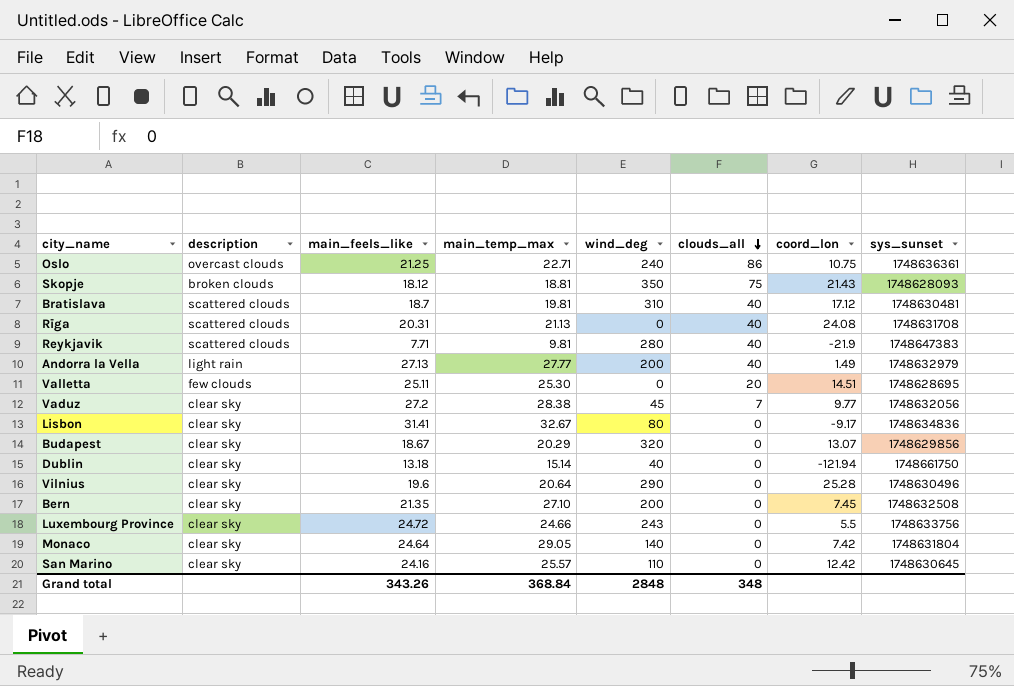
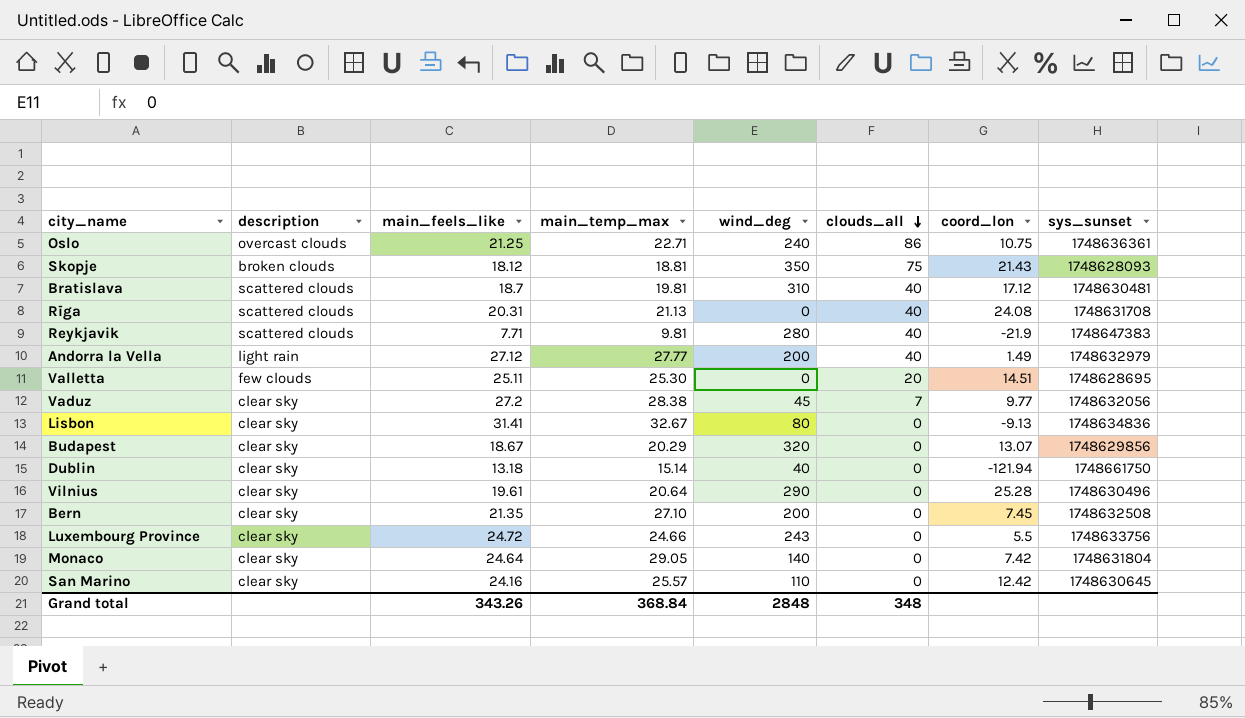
Andorra la Vella | main_feels_like: 27.13 -> 27.12
Lisbon | coord_lon: -9.17 -> -9.13
Vilnius | main_feels_like: 19.6 -> 19.61

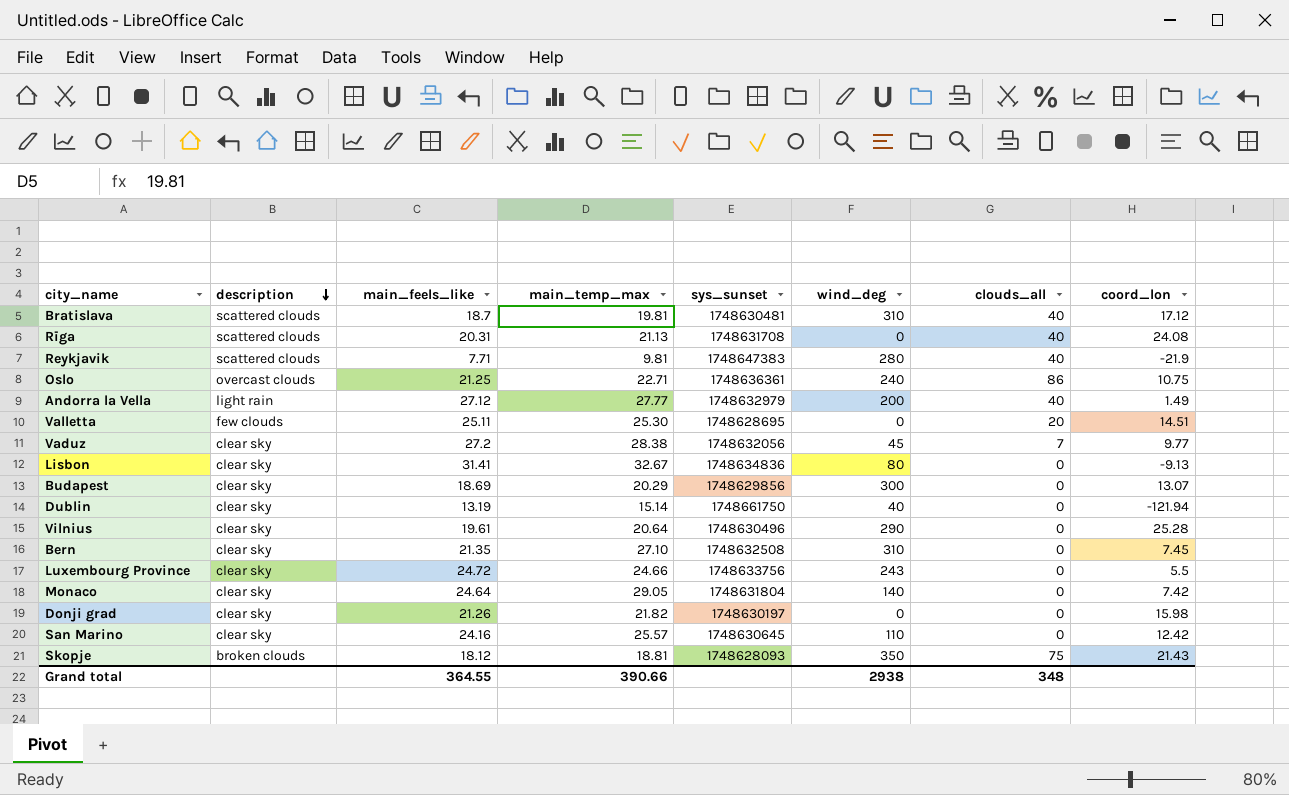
row order: clouds_all descending -> description descending
column sys_sunset | position: 8 -> 5
Budapest | main_feels_like: 18.67 -> 18.69
Budapest | wind_deg: 320 -> 300
Dublin | main_feels_like: 13.18 -> 13.19
Bern | wind_deg: 200 -> 310
row Donji grad: none -> clear sky | 21.26 | 21.82 | 1748630197 | 0 | 0 | 15.98
Grand total | main_feels_like: 343.26 -> 364.55
Grand total | main_temp_max: 368.84 -> 390.66
Grand total | wind_deg: 2848 -> 2938

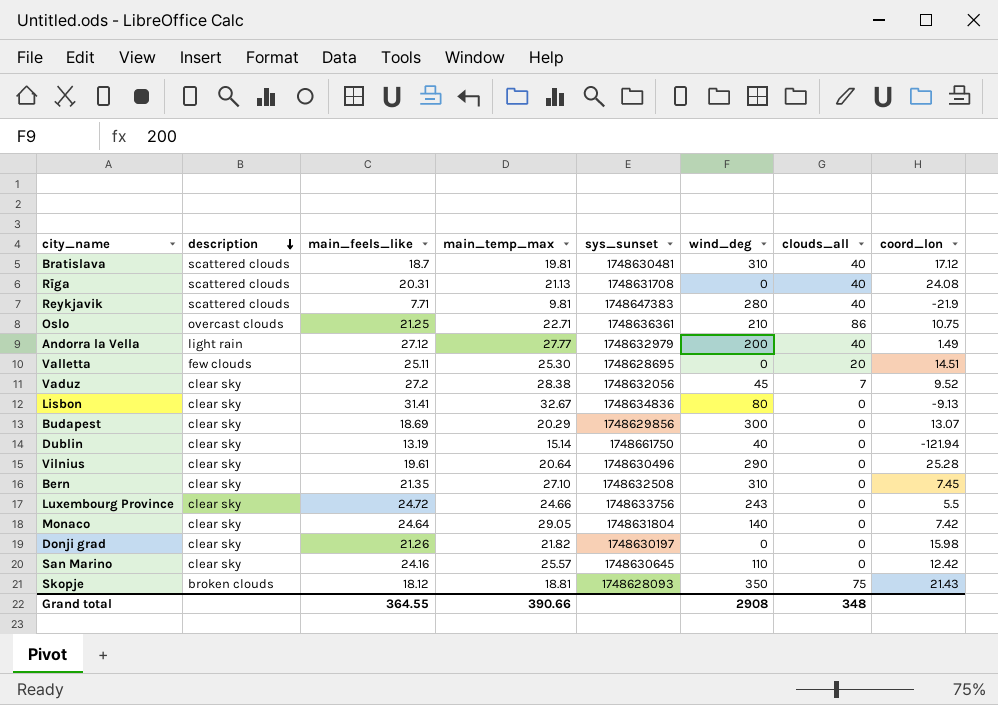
Oslo | wind_deg: 240 -> 210
Vaduz | coord_lon: 9.77 -> 9.52
Grand total | wind_deg: 2938 -> 2908

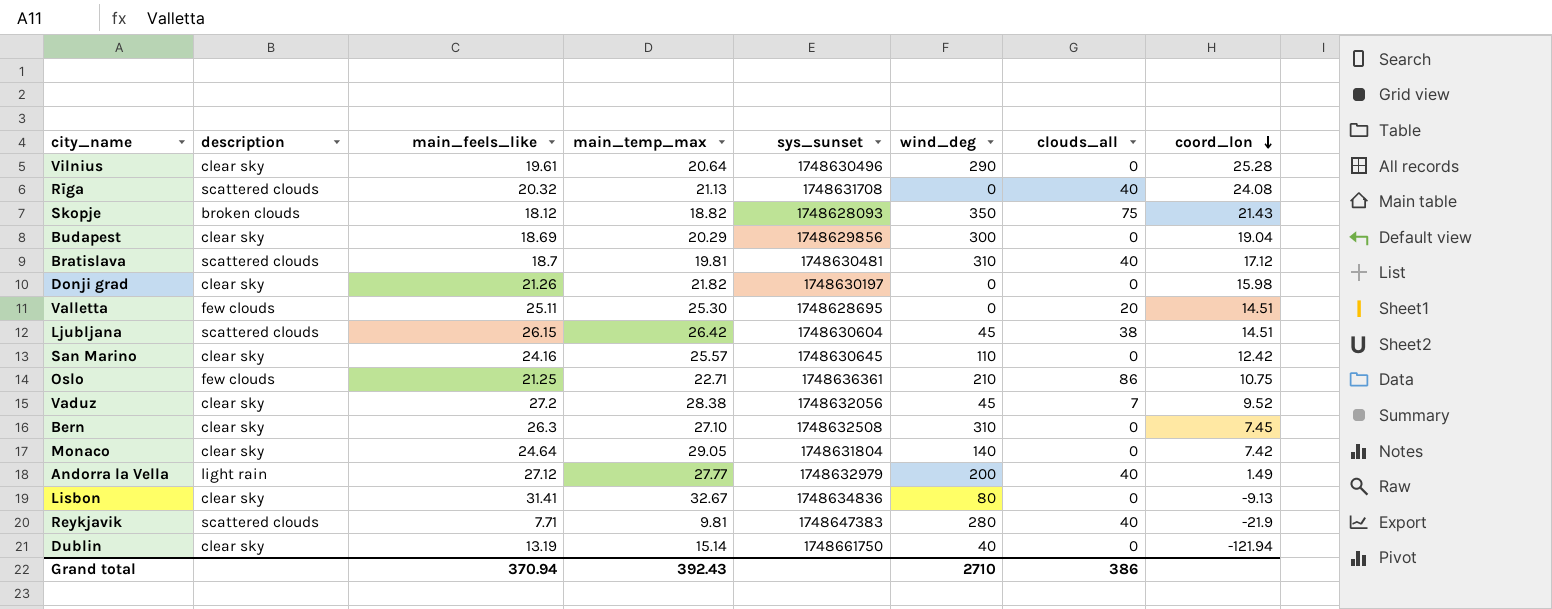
row order: description descending -> coord_lon descending
row Luxembourg Province: clear sky | 24.72 | 24.66 | 1748633756 | 243 | 0 | 5.5 -> none
Rīga | main_feels_like: 20.31 -> 20.32
Skopje | main_temp_max: 18.81 -> 18.82
Budapest | coord_lon: 13.07 -> 19.04
row Ljubljana: none -> scattered clouds | 26.15 | 26.42 | 1748630604 | 45 | 38 | 14.51
Oslo | description: overcast clouds -> few clouds
Bern | main_feels_like: 21.35 -> 26.3
Grand total | main_feels_like: 364.55 -> 370.94
Grand total | main_temp_max: 390.66 -> 392.43
Grand total | wind_deg: 2908 -> 2710
Grand total | clouds_all: 348 -> 386

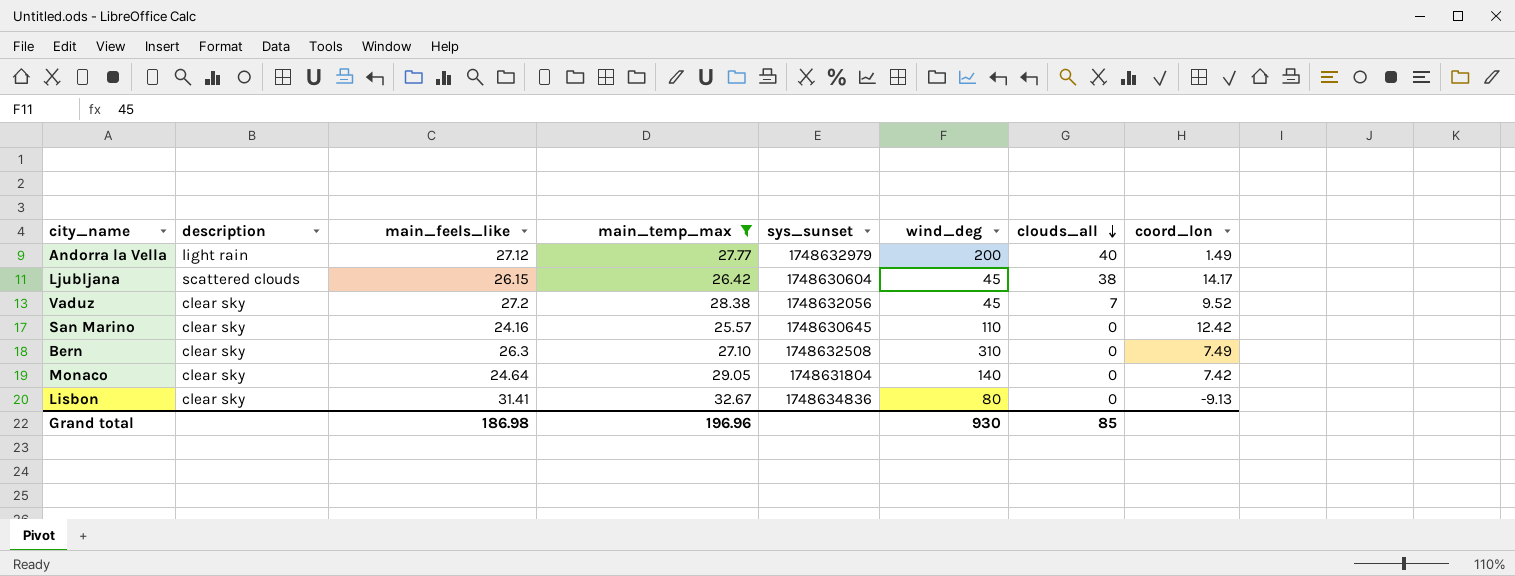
filter: none -> main_temp_max >= 25.57
row order: coord_lon descending -> clouds_all descending
Ljubljana | coord_lon: 14.51 -> 14.17
Bern | coord_lon: 7.45 -> 7.49
Grand total | main_feels_like: 370.94 -> 186.98
Grand total | main_temp_max: 392.43 -> 196.96
Grand total | wind_deg: 2710 -> 930
Grand total | clouds_all: 386 -> 85

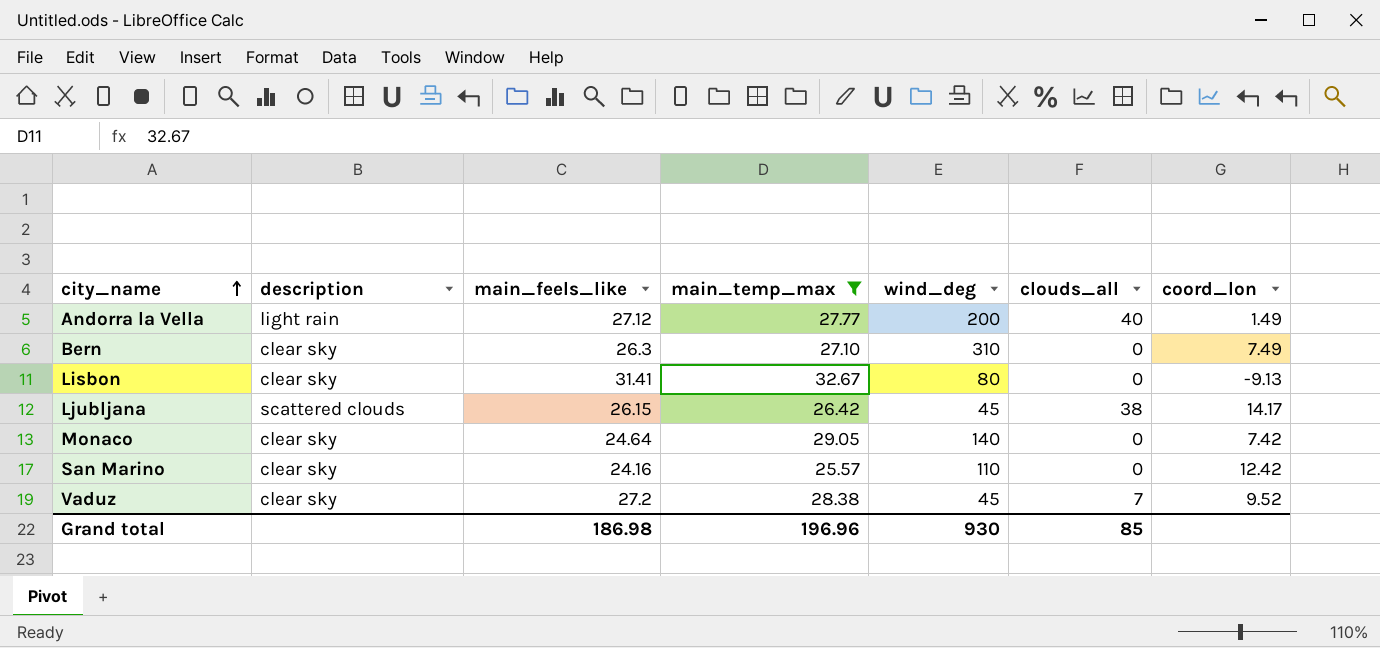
row order: clouds_all descending -> city_name ascending
column sys_sunset | position: 5 -> none

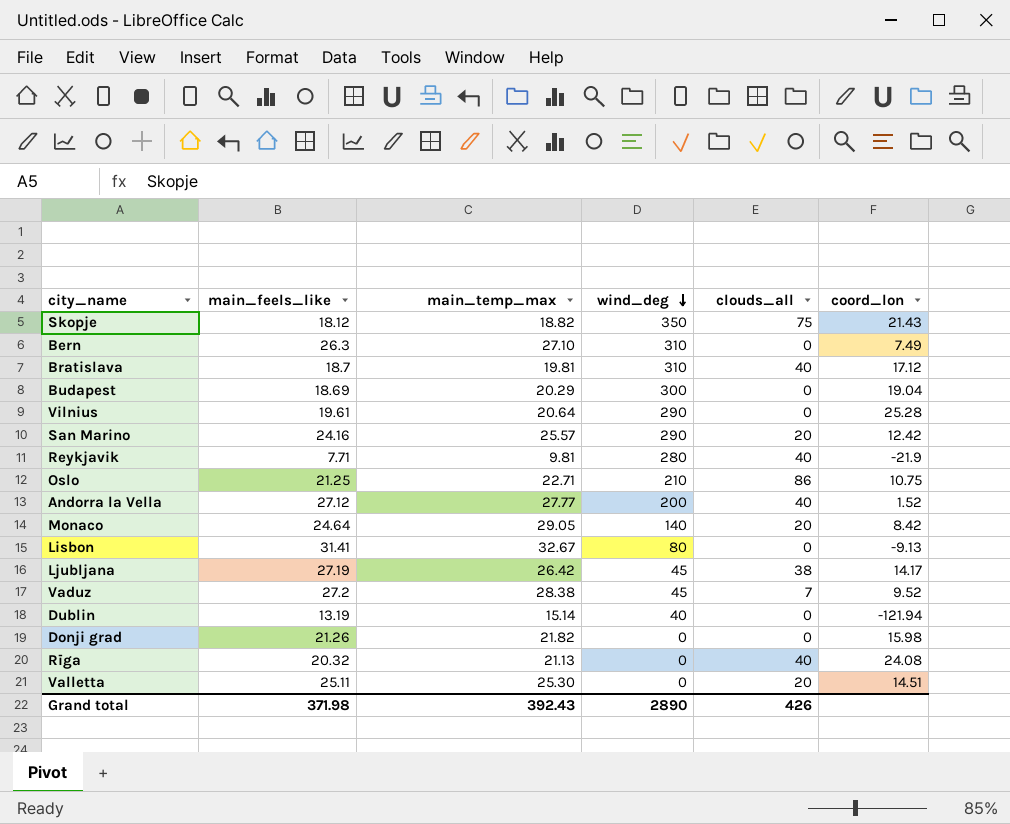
filter: main_temp_max >= 25.57 -> none
row order: city_name ascending -> wind_deg descending
column description | position: 2 -> none
San Marino | wind_deg: 110 -> 290
San Marino | clouds_all: 0 -> 20
Andorra la Vella | coord_lon: 1.49 -> 1.52
Monaco | clouds_all: 0 -> 20
Monaco | coord_lon: 7.42 -> 8.42
Ljubljana | main_feels_like: 26.15 -> 27.19
Grand total | main_feels_like: 186.98 -> 371.98
Grand total | main_temp_max: 196.96 -> 392.43
Grand total | wind_deg: 930 -> 2890
Grand total | clouds_all: 85 -> 426

